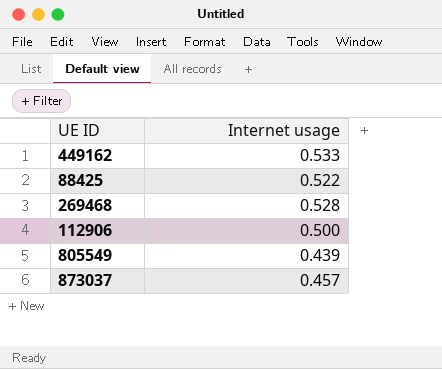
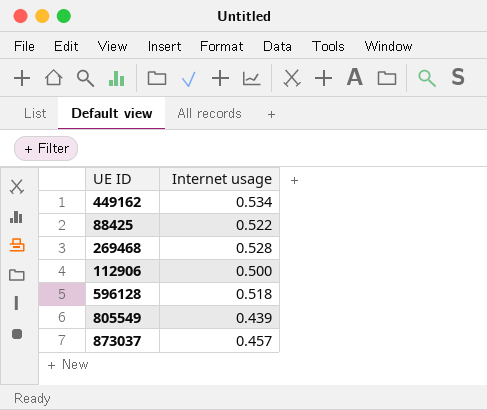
449162 | Internet usage: 0.533 -> 0.534
row 596128: none -> 0.518

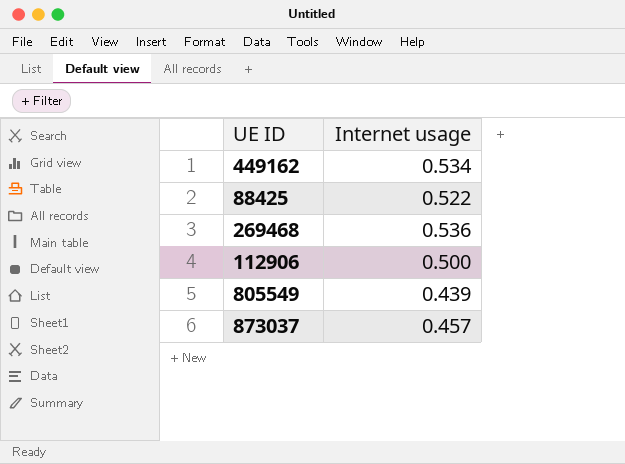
row 596128: 0.518 -> none
269468 | Internet usage: 0.528 -> 0.536

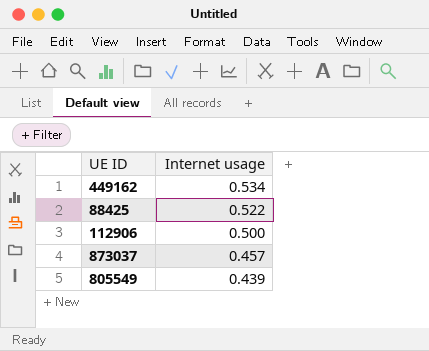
row order: none -> Internet usage descending
row 269468: 0.536 -> none

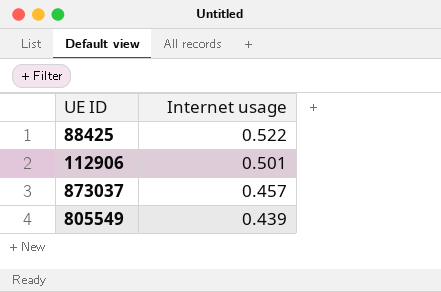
row 449162: 0.534 -> none
112906 | Internet usage: 0.500 -> 0.501

